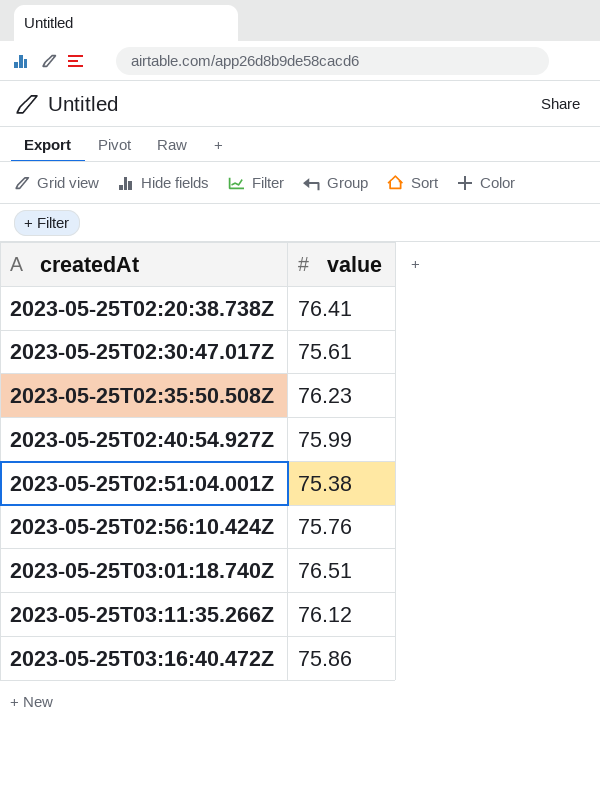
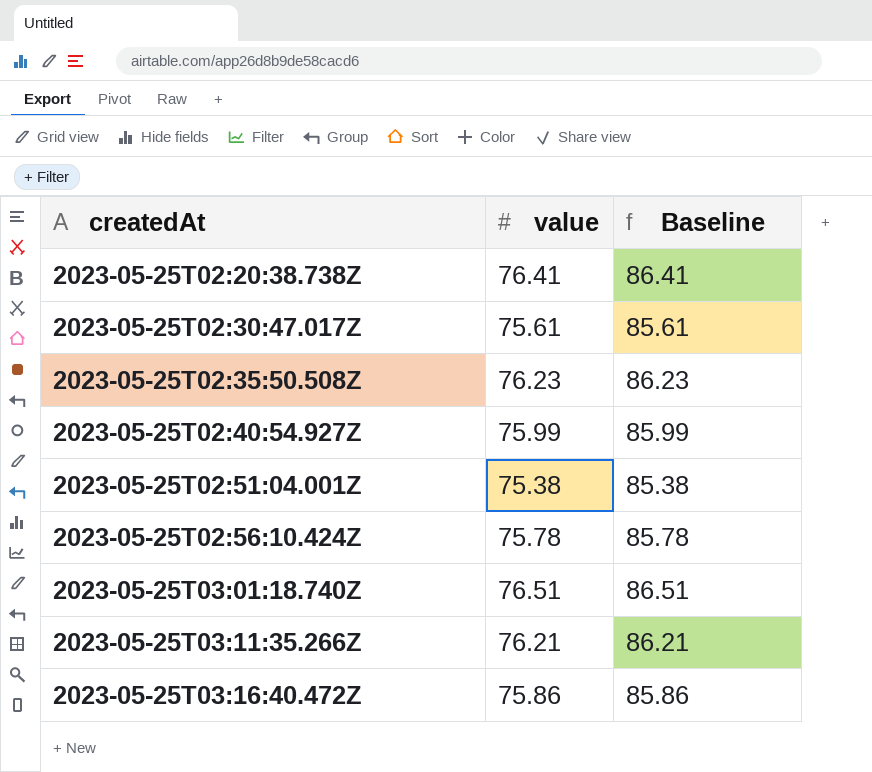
column Baseline | formula: none -> [value] + 10
2023-05-25T02:56:10.424Z | value: 75.76 -> 75.78
2023-05-25T03:11:35.266Z | value: 76.12 -> 76.21

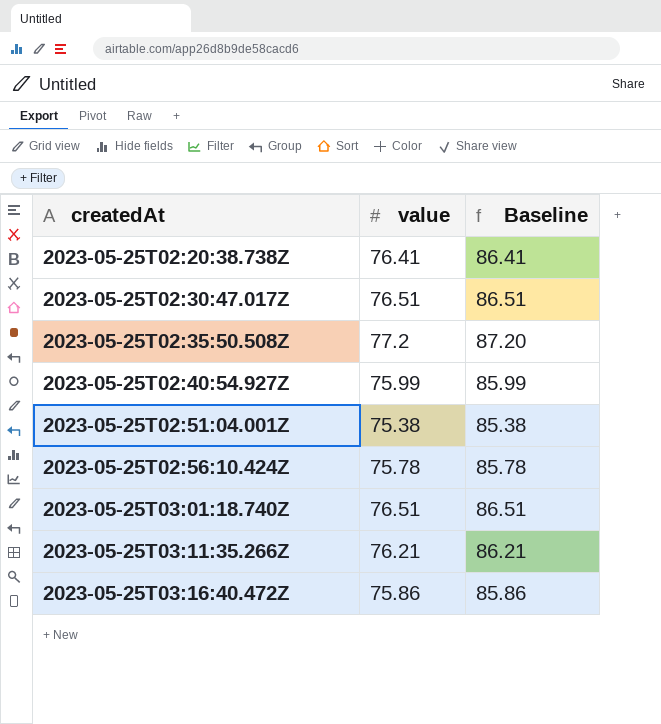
2023-05-25T02:30:47.017Z | value: 75.61 -> 76.51
2023-05-25T02:30:47.017Z | Baseline: 85.61 -> 86.51
2023-05-25T02:35:50.508Z | value: 76.23 -> 77.2
2023-05-25T02:35:50.508Z | Baseline: 86.23 -> 87.20

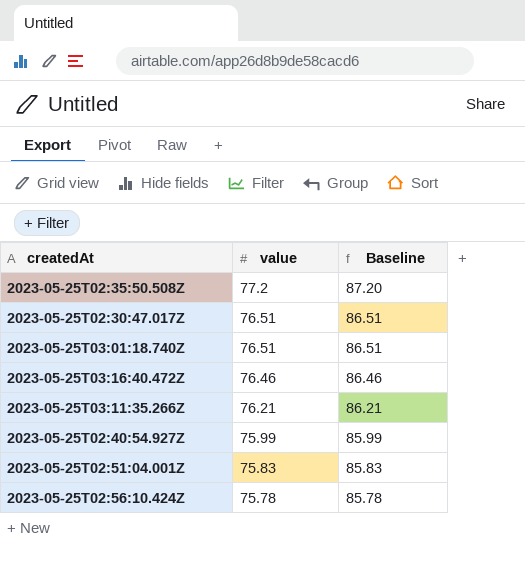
row order: createdAt ascending -> value descending
row 2023-05-25T02:20:38.738Z: 76.41 | 86.41 -> none
2023-05-25T03:16:40.472Z | value: 75.86 -> 76.46
2023-05-25T03:16:40.472Z | Baseline: 85.86 -> 86.46
2023-05-25T02:51:04.001Z | value: 75.38 -> 75.83
2023-05-25T02:51:04.001Z | Baseline: 85.38 -> 85.83

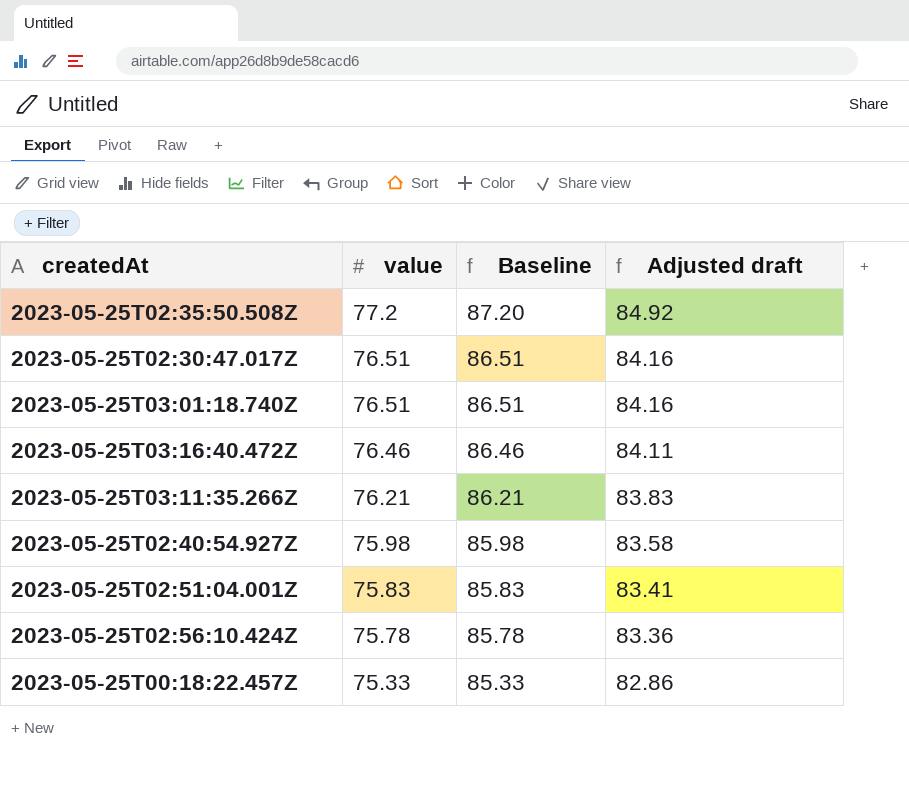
column Adjusted draft | formula: none -> [value] * 1.1
2023-05-25T02:40:54.927Z | value: 75.99 -> 75.98
2023-05-25T02:40:54.927Z | Baseline: 85.99 -> 85.98
row 2023-05-25T00:18:22.457Z: none -> 75.33 | 85.33 | 82.86

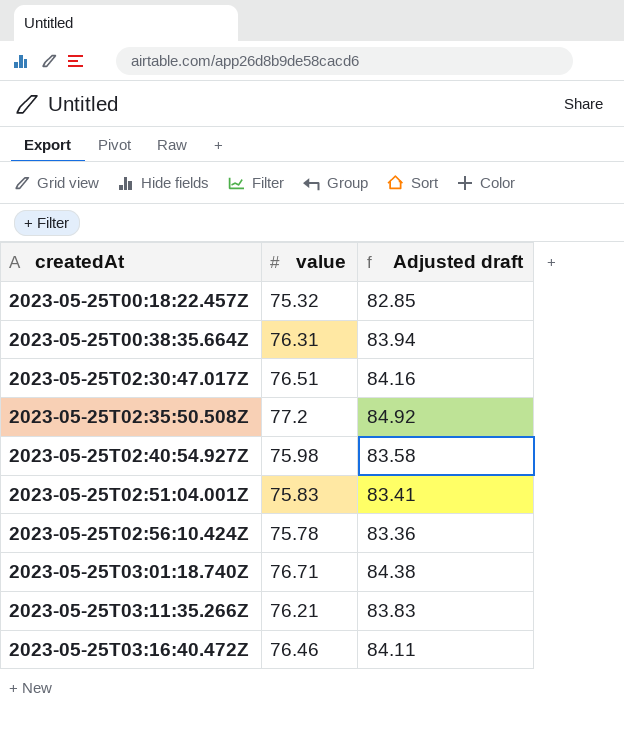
row order: value descending -> createdAt ascending
column Baseline | formula: [value] + 10 -> none
2023-05-25T00:18:22.457Z | value: 75.33 -> 75.32
2023-05-25T00:18:22.457Z | Adjusted draft: 82.86 -> 82.85
row 2023-05-25T00:38:35.664Z: none -> 76.31 | 83.94
2023-05-25T03:01:18.740Z | value: 76.51 -> 76.71
2023-05-25T03:01:18.740Z | Adjusted draft: 84.16 -> 84.38

